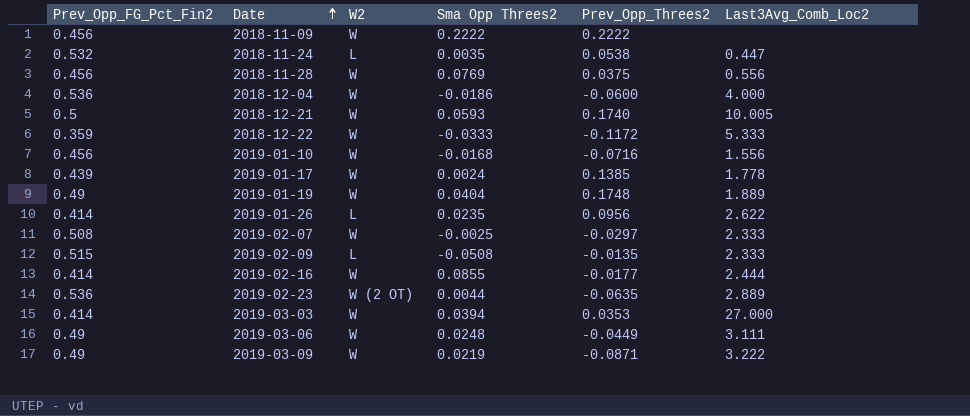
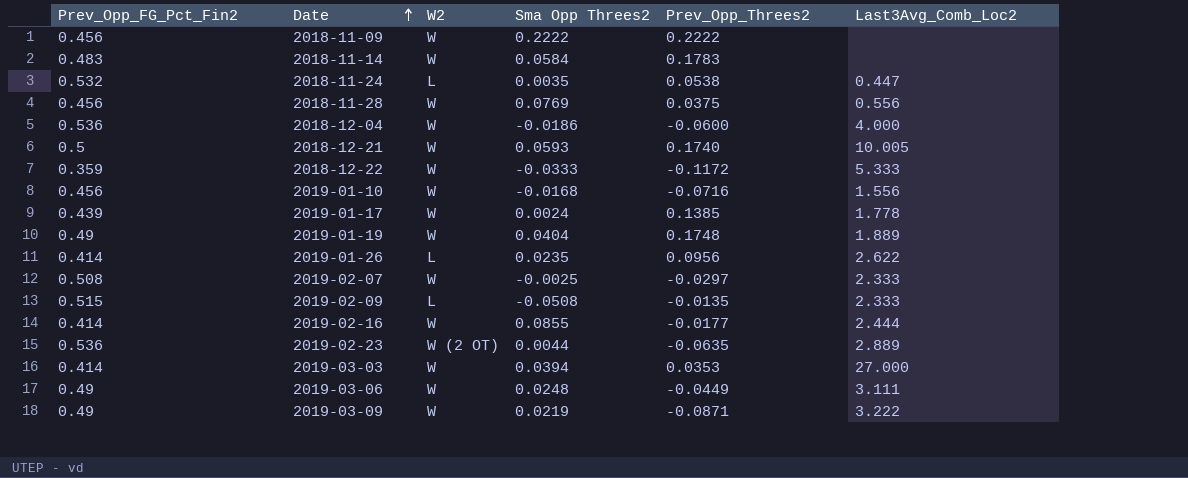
row 2018-11-14: none -> 0.483 | W | 0.0584 | 0.1783 | none

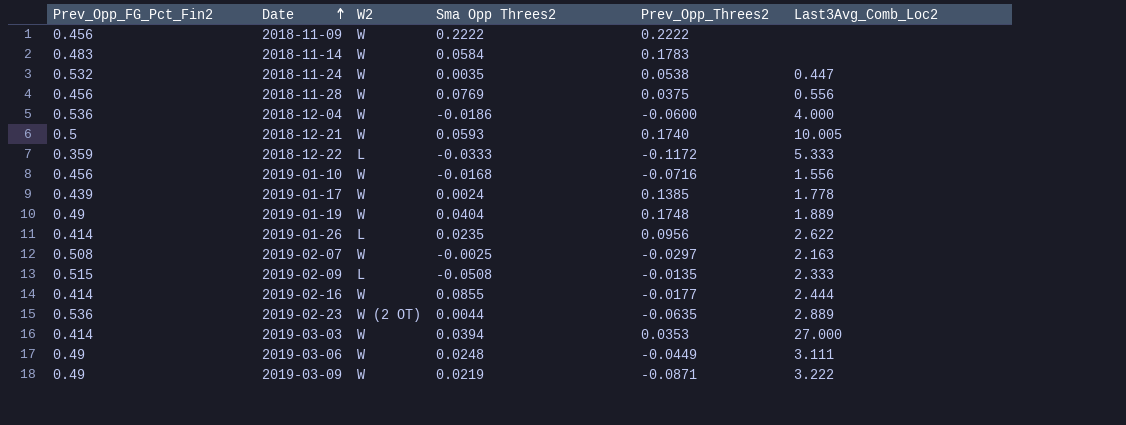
2018-11-24 | W2: L -> W
2018-12-22 | W2: W -> L
2019-02-07 | Last3Avg_Comb_Loc2: 2.333 -> 2.163

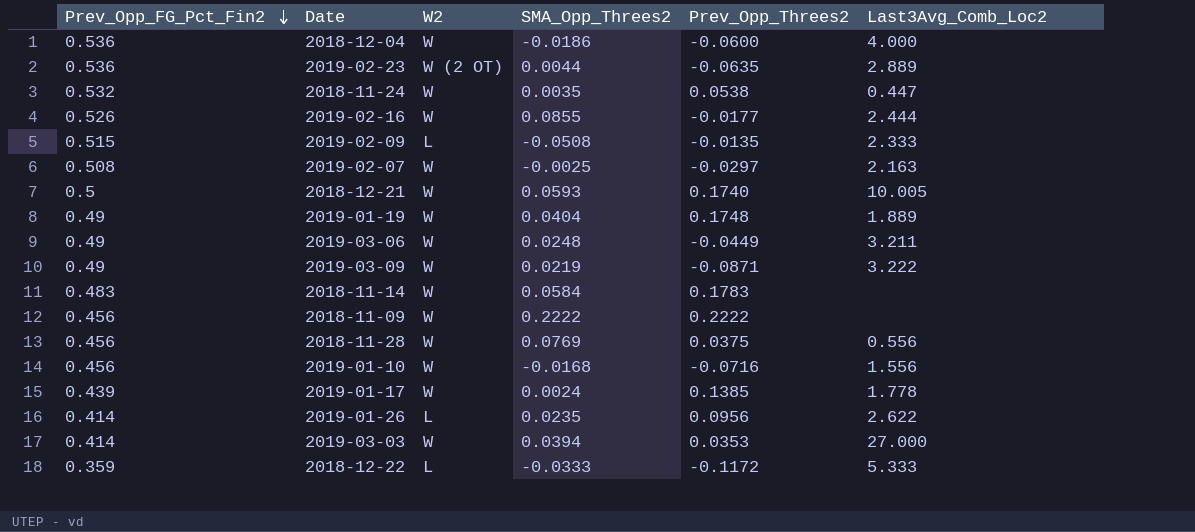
row order: Date ascending -> Prev_Opp_FG_Pct_Fin2 descending
column name: Sma Opp Threes2 -> SMA_Opp_Threes2
2019-02-16 | Prev_Opp_FG_Pct_Fin2: 0.414 -> 0.526
2019-03-06 | Last3Avg_Comb_Loc2: 3.111 -> 3.211

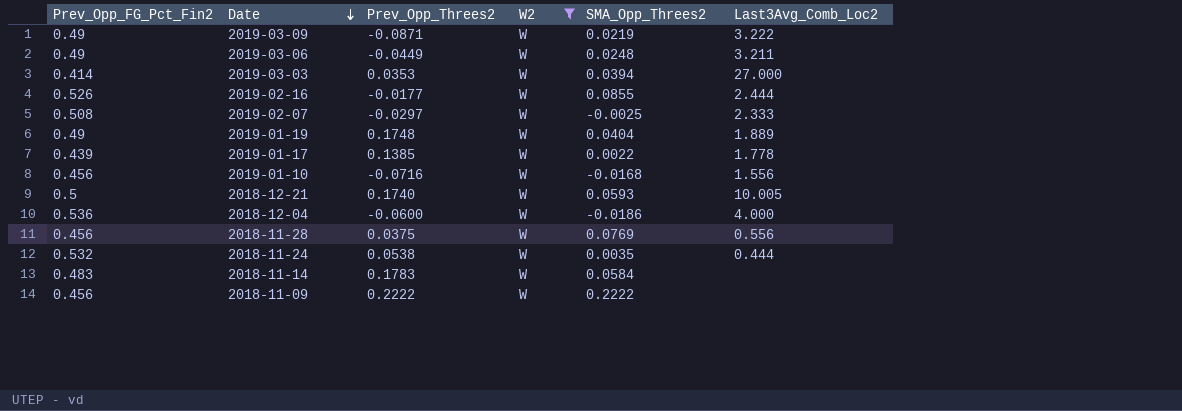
filter: none -> W2 = W
row order: Prev_Opp_FG_Pct_Fin2 descending -> Date descending
column Prev_Opp_Threes2 | position: 5 -> 3
2019-02-07 | Last3Avg_Comb_Loc2: 2.163 -> 2.333
2019-01-17 | SMA_Opp_Threes2: 0.0024 -> 0.0022
2018-11-24 | Last3Avg_Comb_Loc2: 0.447 -> 0.444

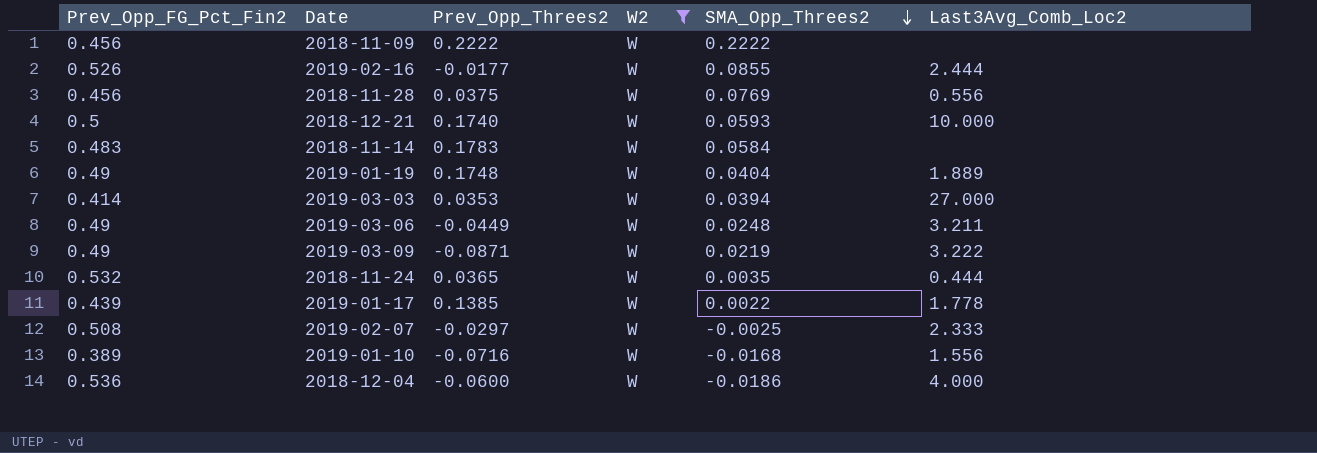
row order: Date descending -> SMA_Opp_Threes2 descending
2018-12-21 | Last3Avg_Comb_Loc2: 10.005 -> 10.000
2018-11-24 | Prev_Opp_Threes2: 0.0538 -> 0.0365
2019-01-10 | Prev_Opp_FG_Pct_Fin2: 0.456 -> 0.389

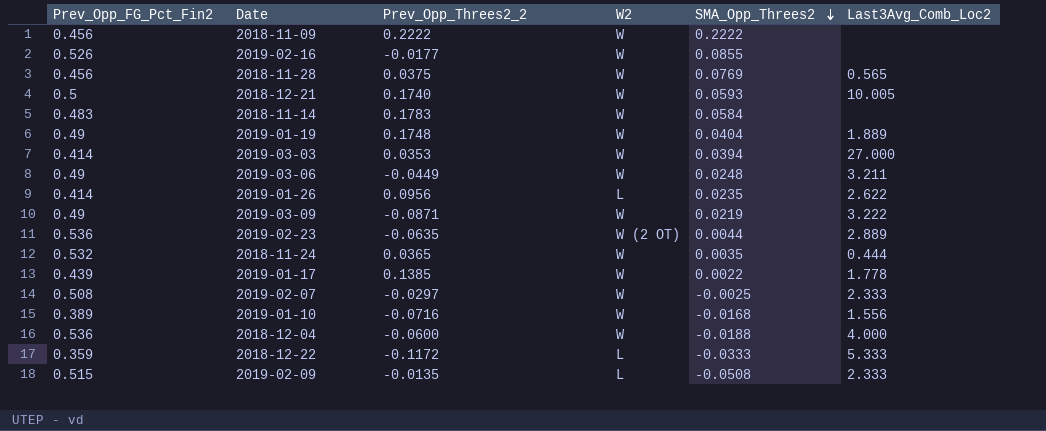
filter: W2 = W -> none
column name: Prev_Opp_Threes2 -> Prev_Opp_Threes2_2
2019-02-16 | Last3Avg_Comb_Loc2: 2.444 -> none
2018-11-28 | Last3Avg_Comb_Loc2: 0.556 -> 0.565
2018-12-21 | Last3Avg_Comb_Loc2: 10.000 -> 10.005
2018-12-04 | SMA_Opp_Threes2: -0.0186 -> -0.0188

